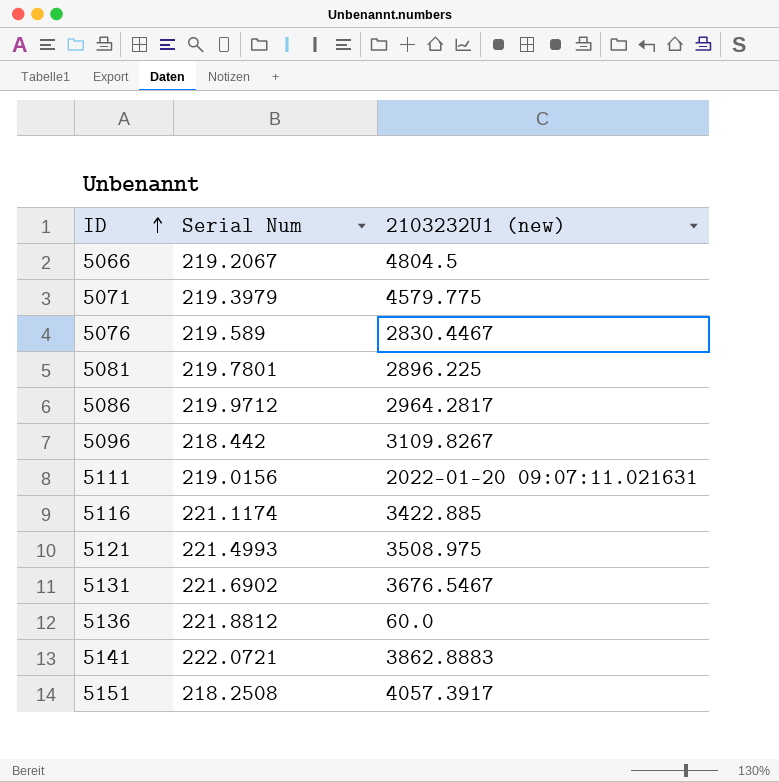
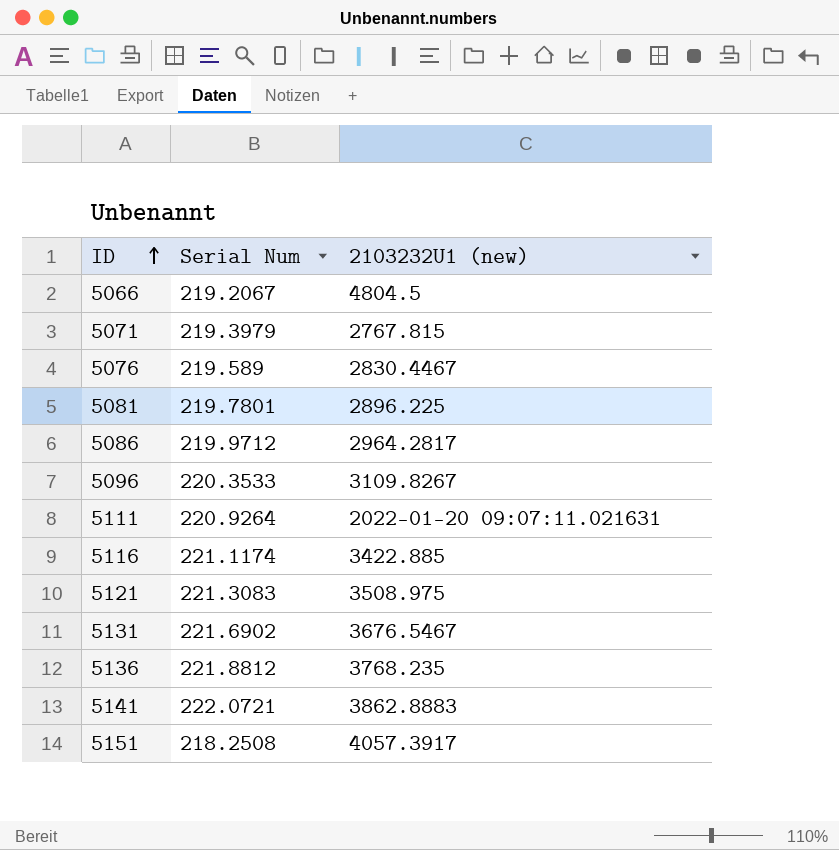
5071 | 2103232U1 (new): 4579.775 -> 2767.815
5096 | Serial Num: 218.442 -> 220.3533
5111 | Serial Num: 219.0156 -> 220.9264
5121 | Serial Num: 221.4993 -> 221.3083
5136 | 2103232U1 (new): 60.0 -> 3768.235

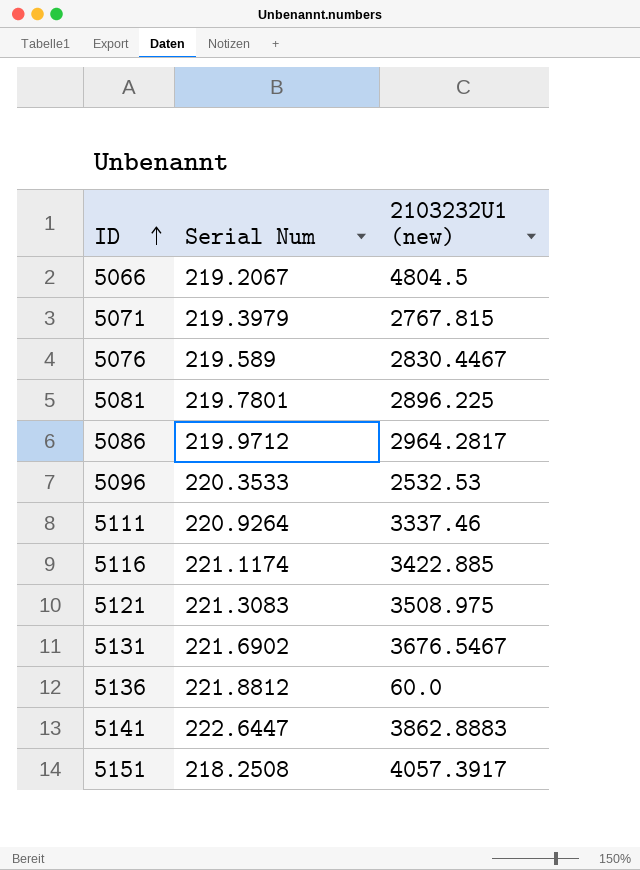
5096 | 2103232U1 (new): 3109.8267 -> 2532.53
5111 | 2103232U1 (new): 2022-01-20 09:07:11.021631 -> 3337.46
5136 | 2103232U1 (new): 3768.235 -> 60.0
5141 | Serial Num: 222.0721 -> 222.6447

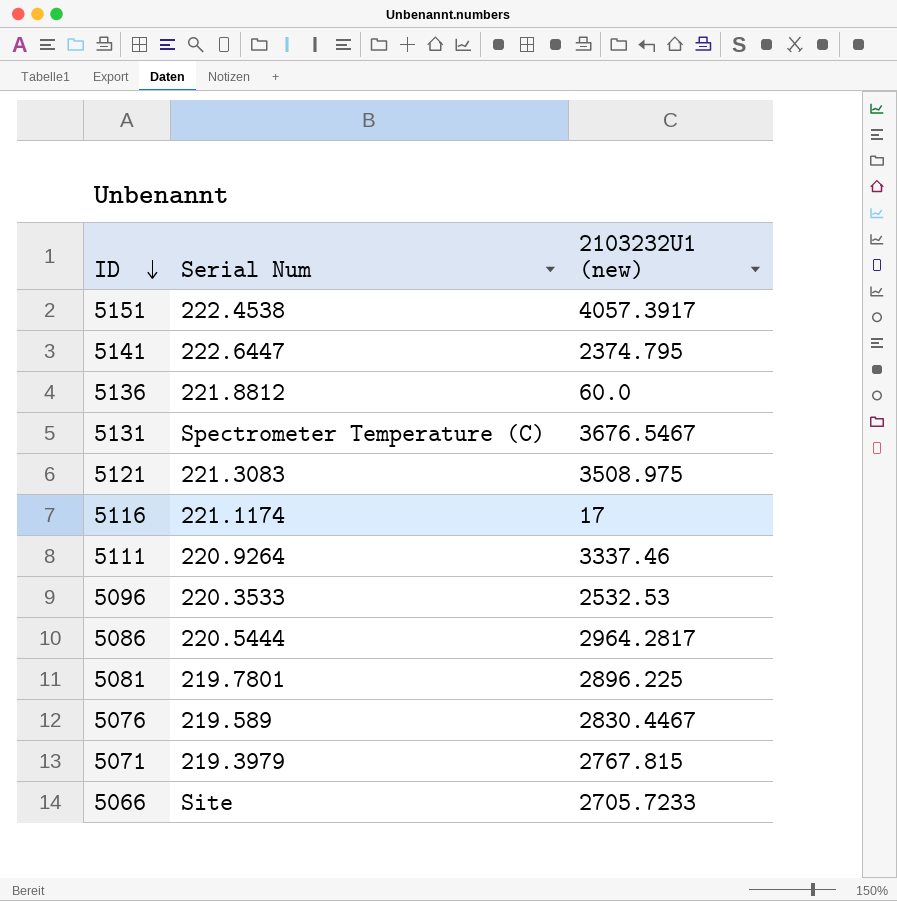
row order: ID ascending -> ID descending
5151 | Serial Num: 218.2508 -> 222.4538
5141 | 2103232U1 (new): 3862.8883 -> 2374.795
5131 | Serial Num: 221.6902 -> Spectrometer Temperature (C)
5116 | 2103232U1 (new): 3422.885 -> 17
5086 | Serial Num: 219.9712 -> 220.5444
5066 | Serial Num: 219.2067 -> Site
5066 | 2103232U1 (new): 4804.5 -> 2705.7233

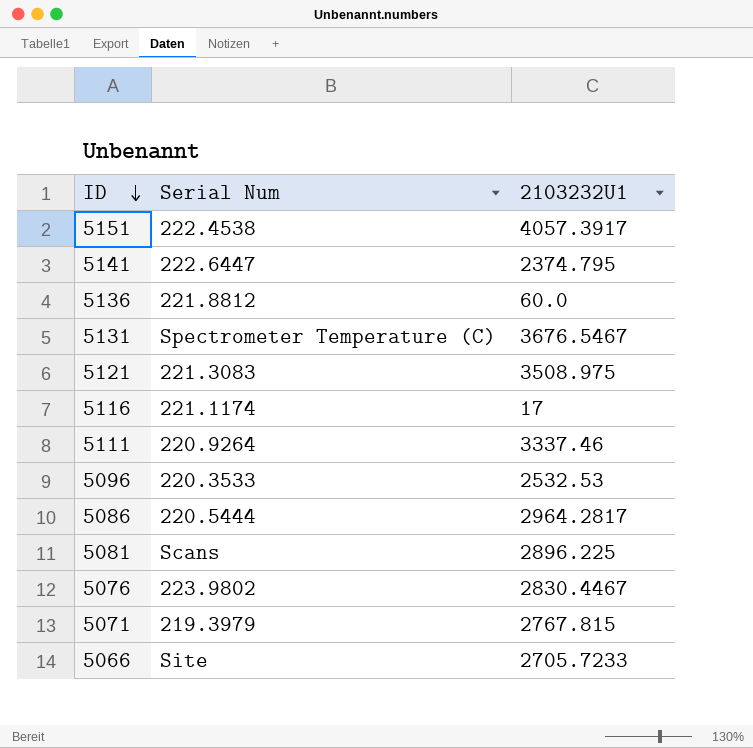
column name: 2103232U1 (new) -> 2103232U1
5081 | Serial Num: 219.7801 -> Scans
5076 | Serial Num: 219.589 -> 223.9802

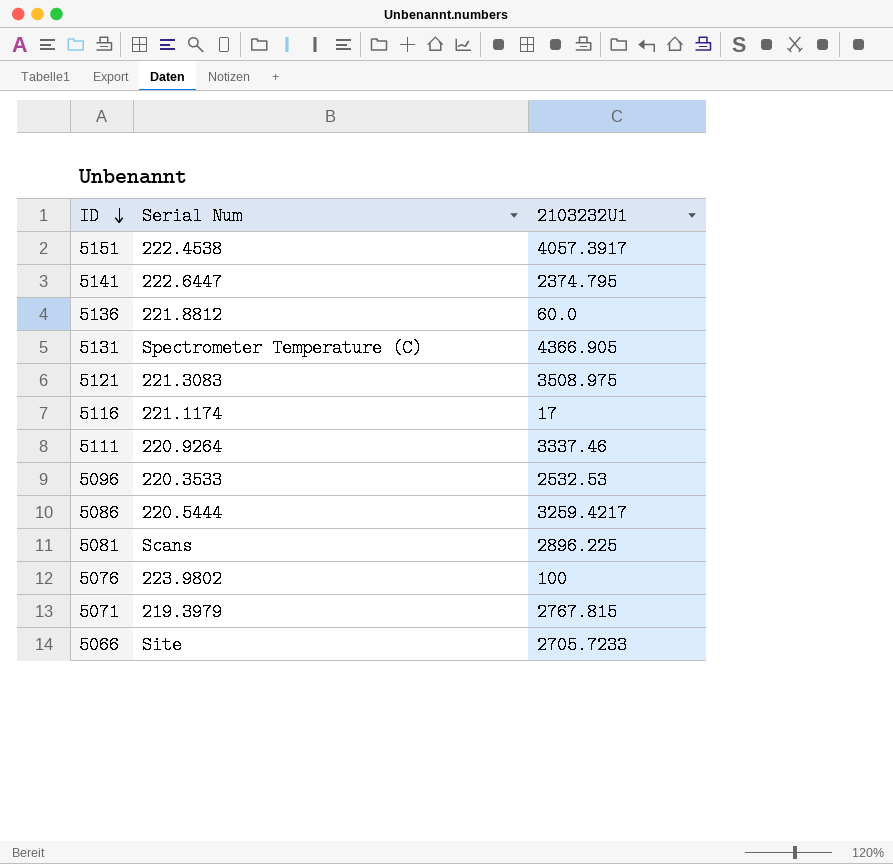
5131 | 2103232U1: 3676.5467 -> 4366.905
5086 | 2103232U1: 2964.2817 -> 3259.4217
5076 | 2103232U1: 2830.4467 -> 100

